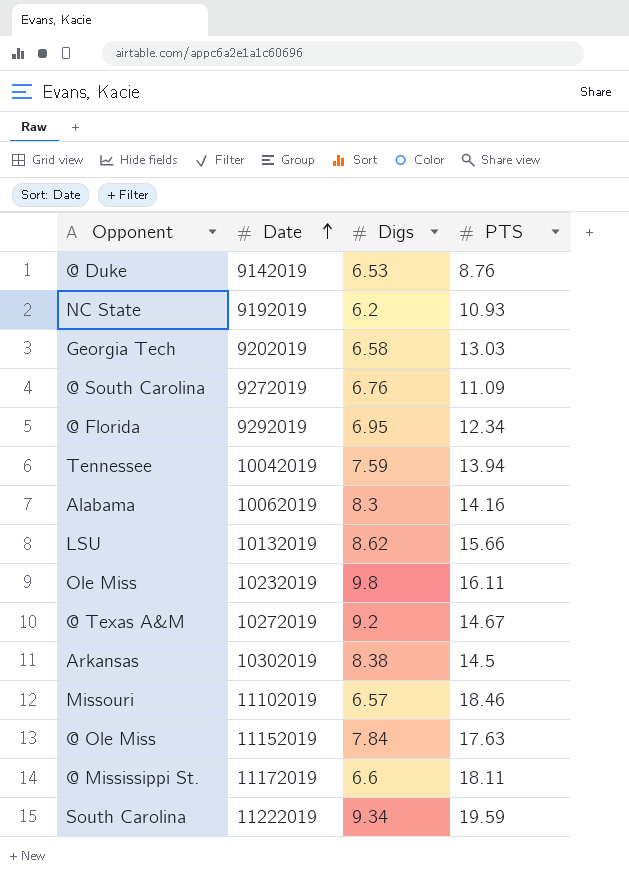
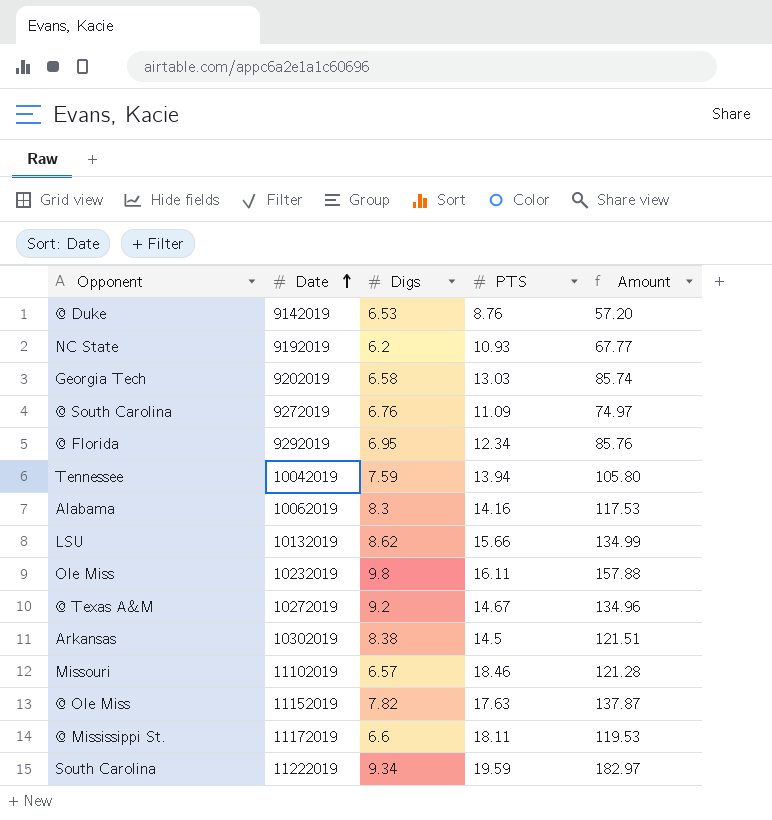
column Amount | formula: none -> [Digs] * [PTS]
@ Ole Miss | Digs: 7.84 -> 7.82

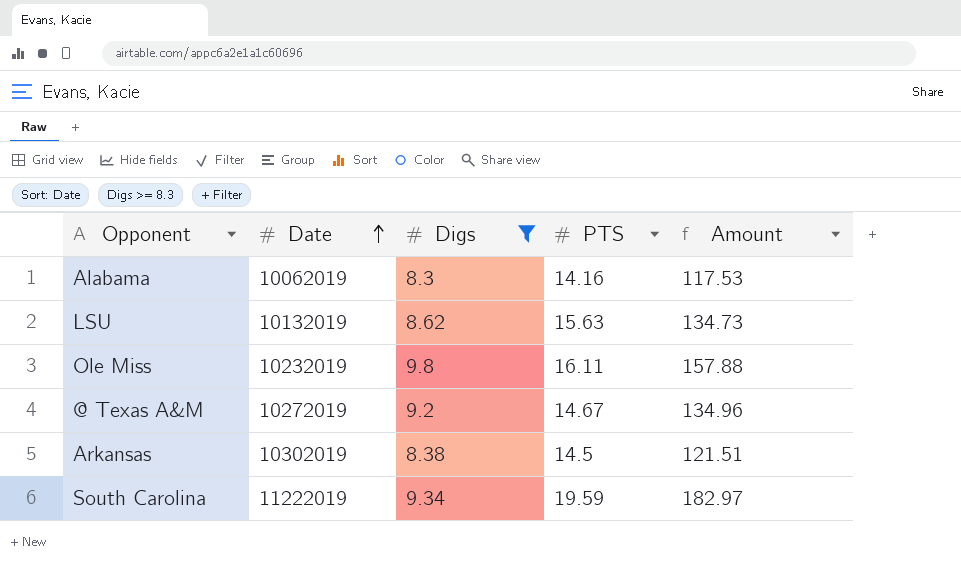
filter: none -> Digs >= 8.3
LSU | PTS: 15.66 -> 15.63
LSU | Amount: 134.99 -> 134.73

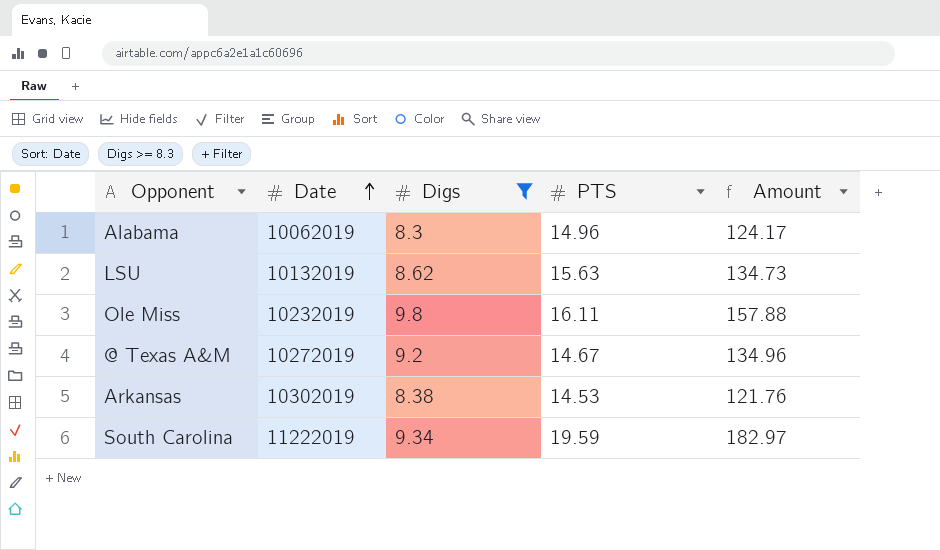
Alabama | PTS: 14.16 -> 14.96
Alabama | Amount: 117.53 -> 124.17
Arkansas | PTS: 14.5 -> 14.53
Arkansas | Amount: 121.51 -> 121.76

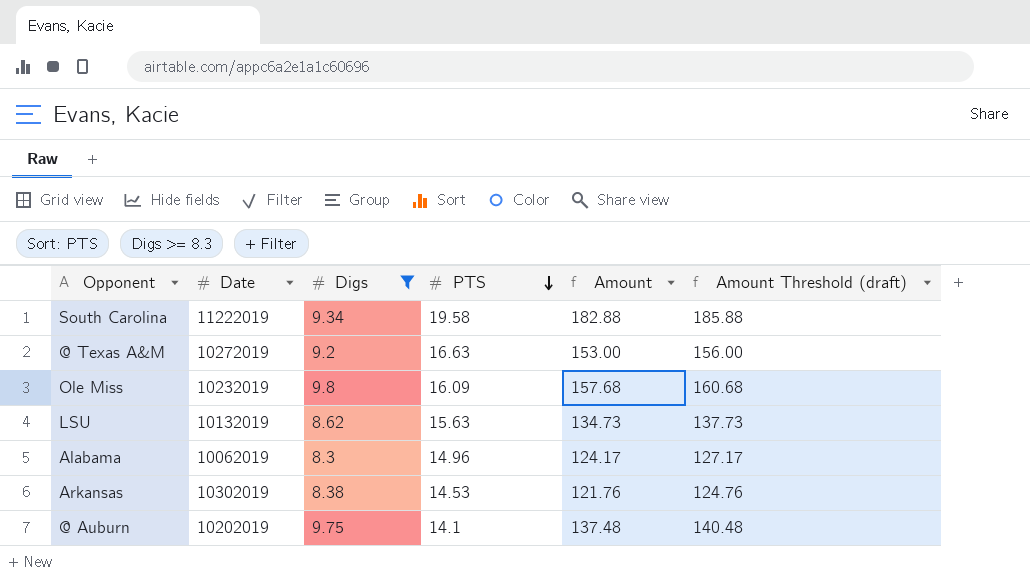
row order: Date ascending -> PTS descending
column Amount Threshold (draft) | formula: none -> [Amount] + 3
South Carolina | PTS: 19.59 -> 19.58
South Carolina | Amount: 182.97 -> 182.88
@ Texas A&M | PTS: 14.67 -> 16.63
@ Texas A&M | Amount: 134.96 -> 153.00
Ole Miss | PTS: 16.11 -> 16.09
Ole Miss | Amount: 157.88 -> 157.68
row @ Auburn: none -> 10202019 | 9.75 | 14.1 | 137.48 | 140.48

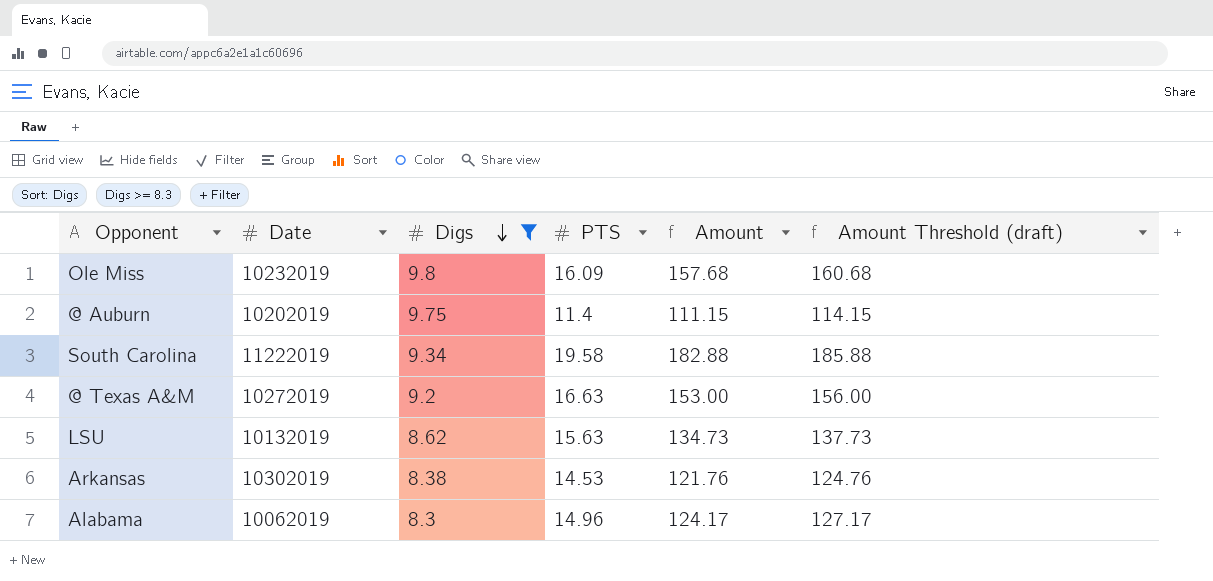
row order: PTS descending -> Digs descending
@ Auburn | PTS: 14.1 -> 11.4
@ Auburn | Amount: 137.48 -> 111.15
@ Auburn | Amount Threshold (draft): 140.48 -> 114.15

